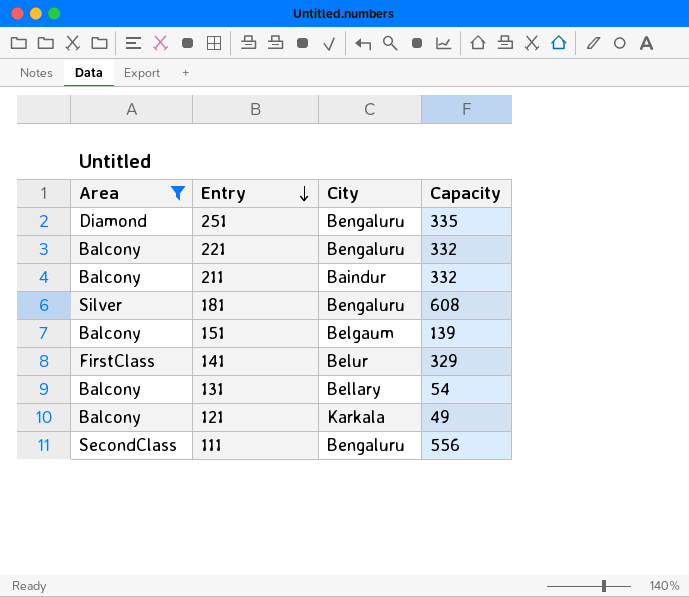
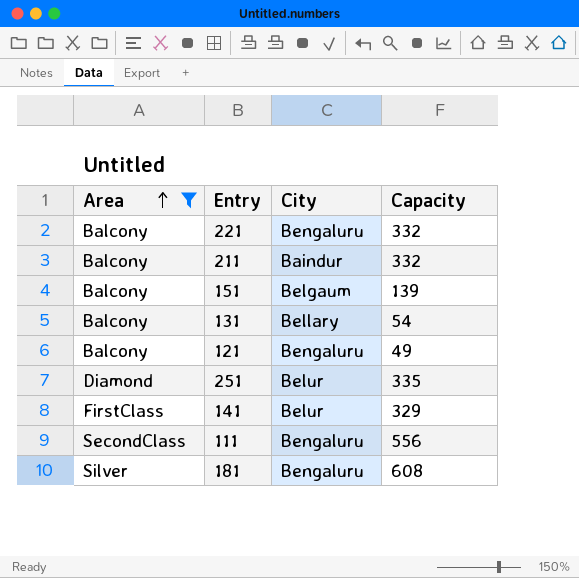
row order: Entry descending -> Area ascending
121 | City: Karkala -> Bengaluru
251 | City: Bengaluru -> Belur

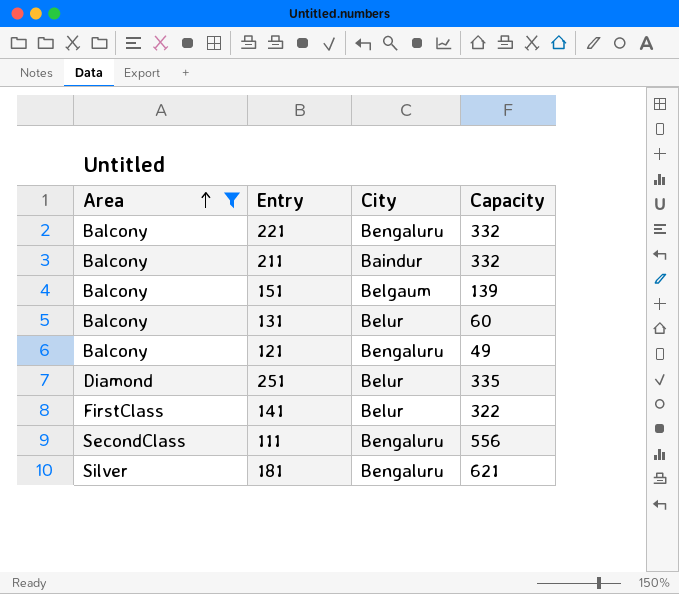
131 | City: Bellary -> Belur
131 | Capacity: 54 -> 60
141 | Capacity: 329 -> 322
181 | Capacity: 608 -> 621

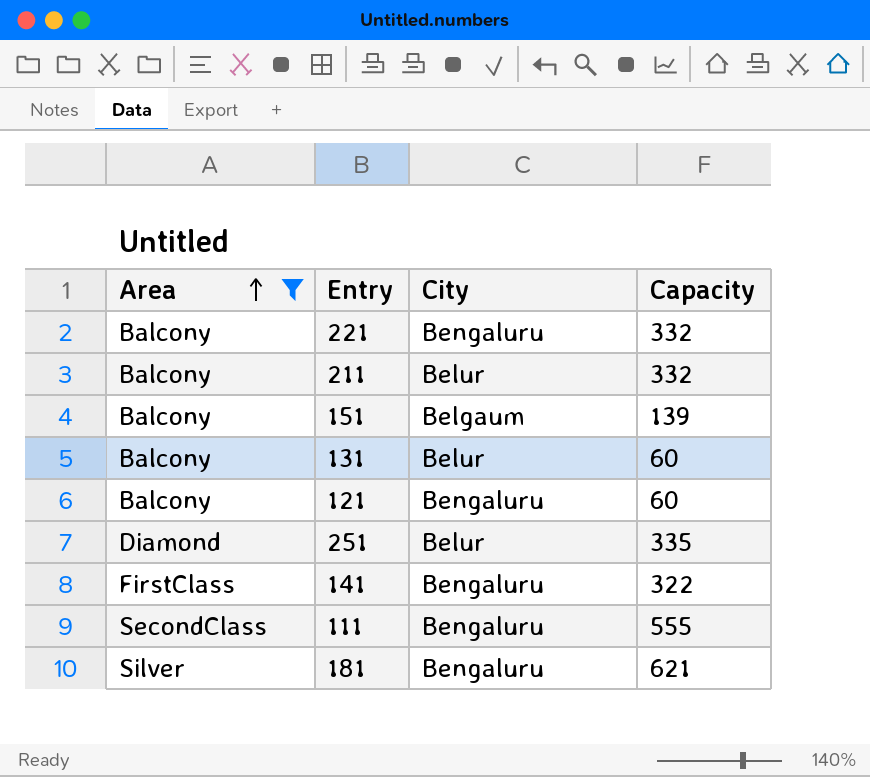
211 | City: Baindur -> Belur
121 | Capacity: 49 -> 60
141 | City: Belur -> Bengaluru
111 | Capacity: 556 -> 555

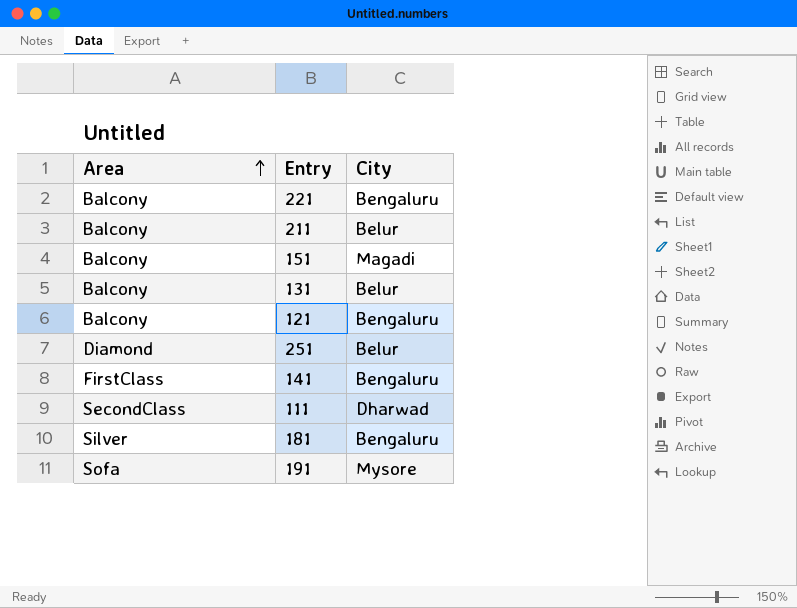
filter: Area != Sofa -> none
column Capacity | position: 4 -> none
151 | City: Belgaum -> Magadi
111 | City: Bengaluru -> Dharwad

